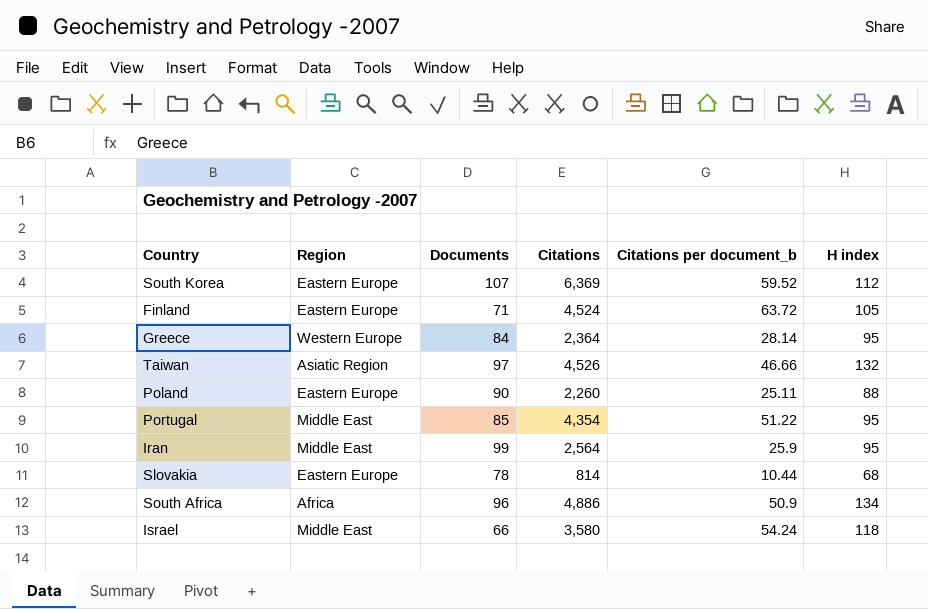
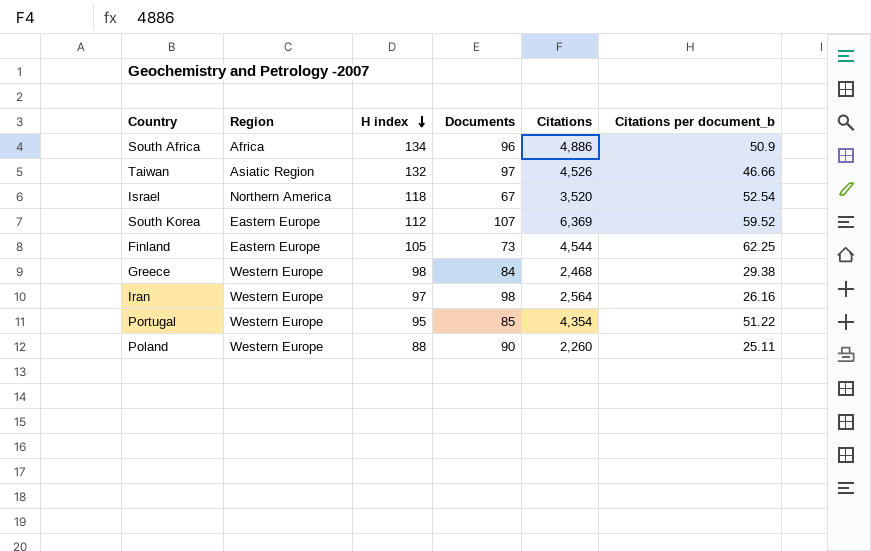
row order: none -> H index descending
column H index | position: 6 -> 3
row Slovakia: Eastern Europe | 78 | 814 | 10.44 | 68 -> none
Israel | Region: Middle East -> Northern America
Israel | Documents: 66 -> 67
Israel | Citations: 3,580 -> 3,520
Israel | Citations per document_b: 54.24 -> 52.54
Finland | Documents: 71 -> 73
Finland | Citations: 4,524 -> 4,544
Finland | Citations per document_b: 63.72 -> 62.25
Greece | H index: 95 -> 98
Greece | Citations: 2,364 -> 2,468
Greece | Citations per document_b: 28.14 -> 29.38
Iran | Region: Middle East -> Western Europe
Iran | H index: 95 -> 97
Iran | Documents: 99 -> 98
Iran | Citations per document_b: 25.9 -> 26.16
Portugal | Region: Middle East -> Western Europe
Poland | Region: Eastern Europe -> Western Europe

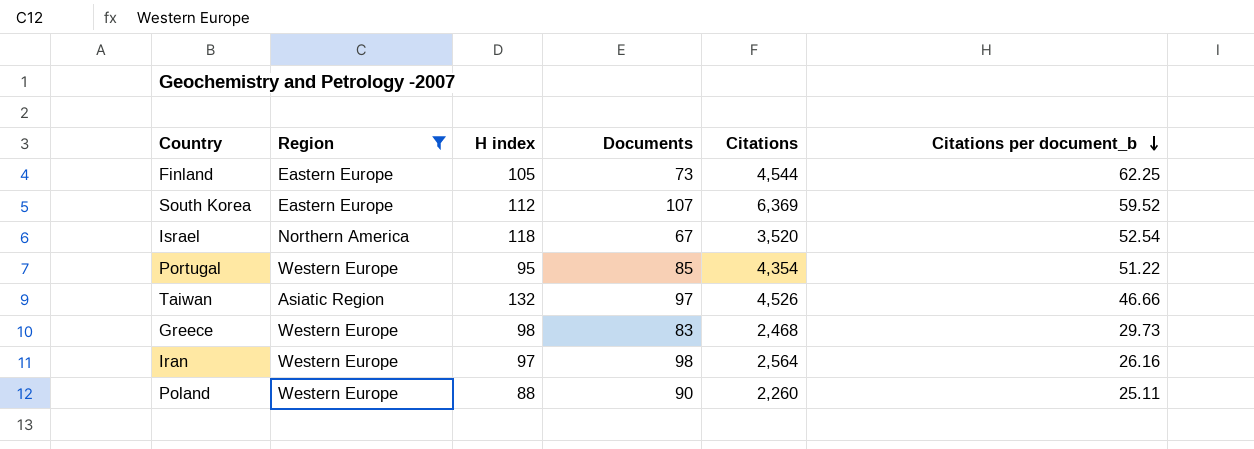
filter: none -> Region != Africa
row order: H index descending -> Citations per document_b descending
Greece | Documents: 84 -> 83
Greece | Citations per document_b: 29.38 -> 29.73

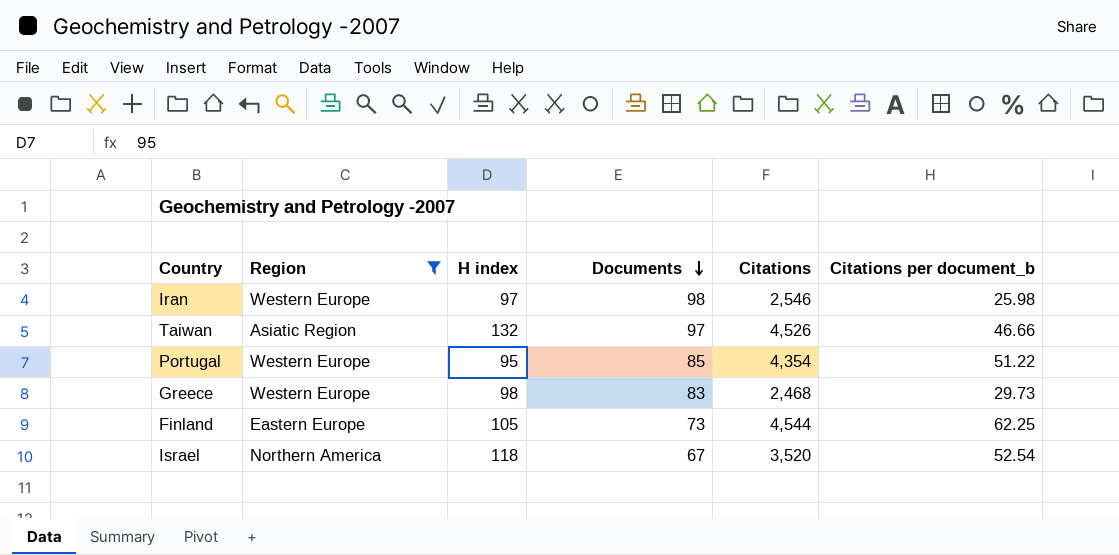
row order: Citations per document_b descending -> Documents descending
row South Korea: Eastern Europe | 112 | 107 | 6,369 | 59.52 -> none
row Poland: Western Europe | 88 | 90 | 2,260 | 25.11 -> none
Iran | Citations: 2,564 -> 2,546
Iran | Citations per document_b: 26.16 -> 25.98

